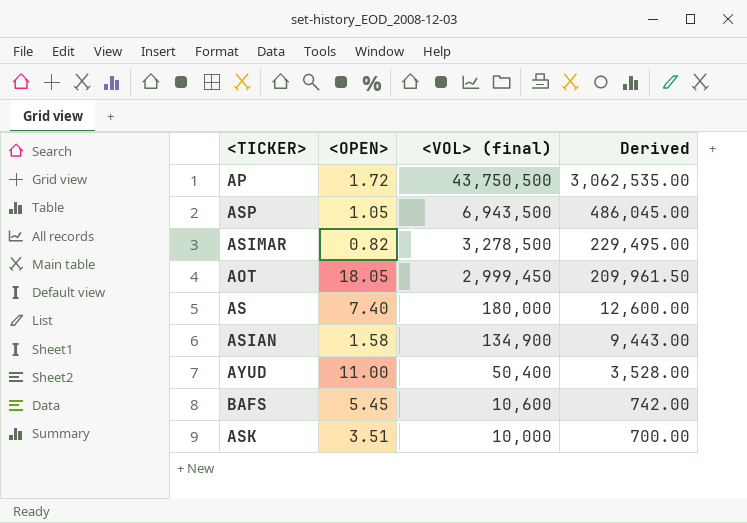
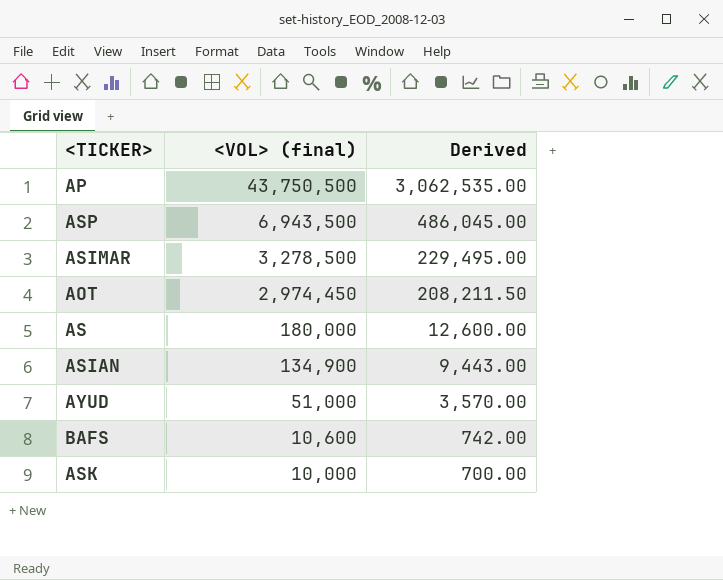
column <OPEN> | position: 2 -> none
AOT | <VOL> (final): 2,999,450 -> 2,974,450
AOT | Derived: 209,961.50 -> 208,211.50
AYUD | <VOL> (final): 50,400 -> 51,000
AYUD | Derived: 3,528.00 -> 3,570.00

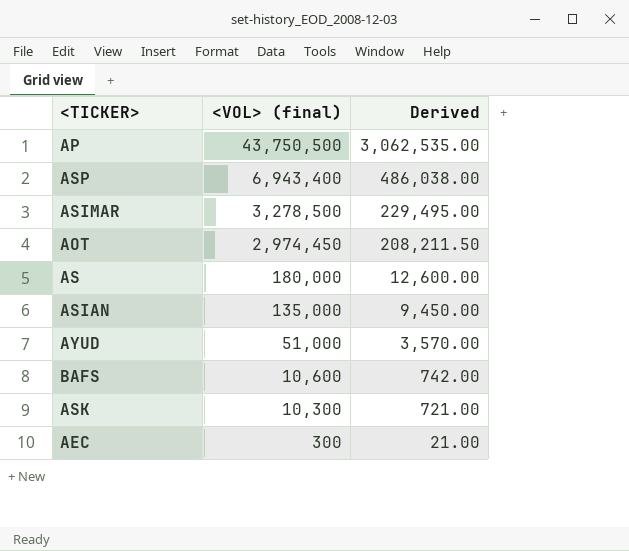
ASP | <VOL> (final): 6,943,500 -> 6,943,400
ASP | Derived: 486,045.00 -> 486,038.00
ASIAN | <VOL> (final): 134,900 -> 135,000
ASIAN | Derived: 9,443.00 -> 9,450.00
ASK | <VOL> (final): 10,000 -> 10,300
ASK | Derived: 700.00 -> 721.00
row AEC: none -> 300 | 21.00

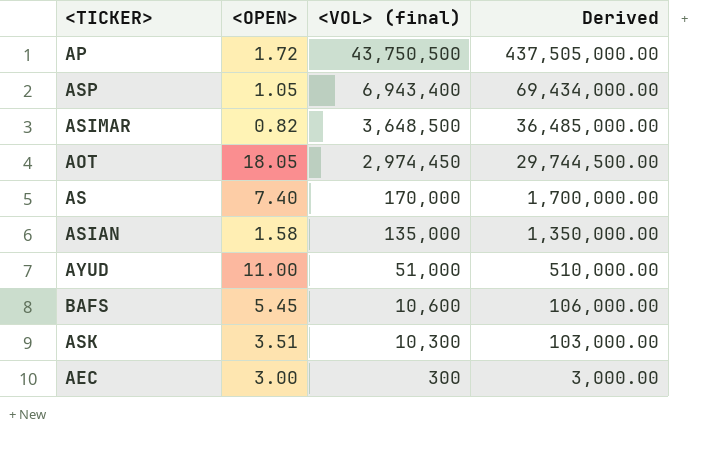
column <OPEN> | position: none -> 2
column Derived | formula: [<VOL> (final)] * 0.07 -> [<VOL> (final)] * 10
ASIMAR | <VOL> (final): 3,278,500 -> 3,648,500
AS | <VOL> (final): 180,000 -> 170,000

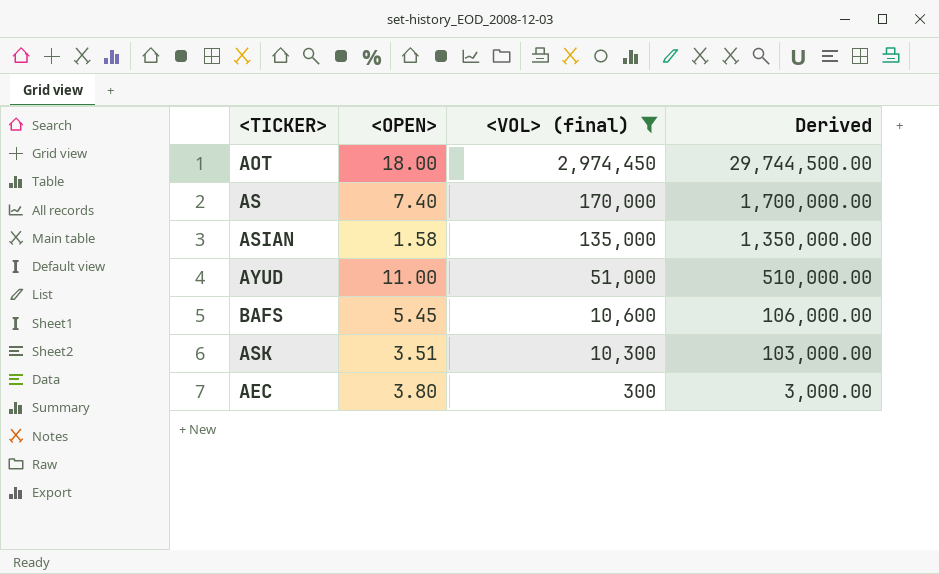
filter: none -> <VOL> (final) <= 2,974,450
AOT | <OPEN>: 18.05 -> 18.00
AEC | <OPEN>: 3.00 -> 3.80

